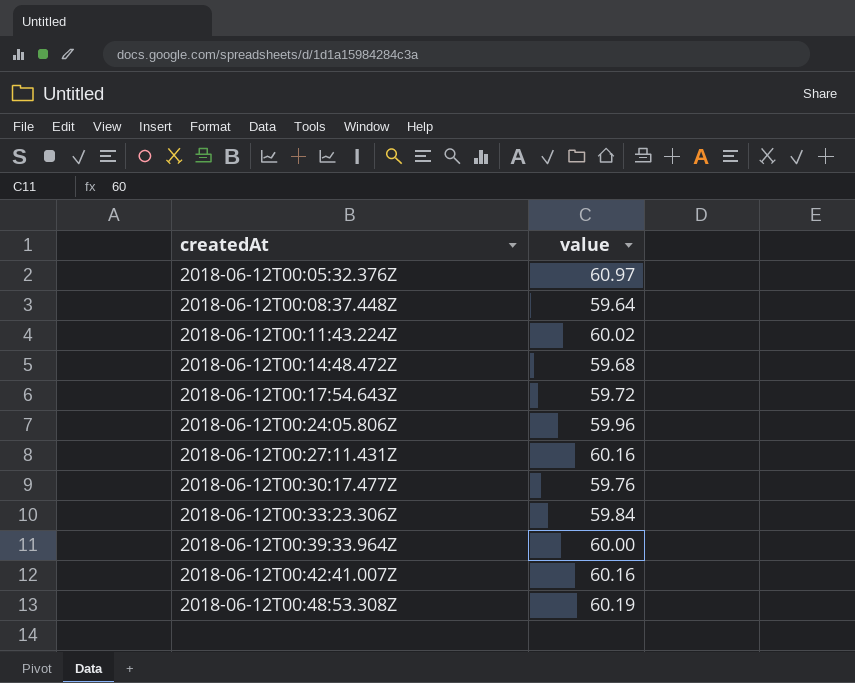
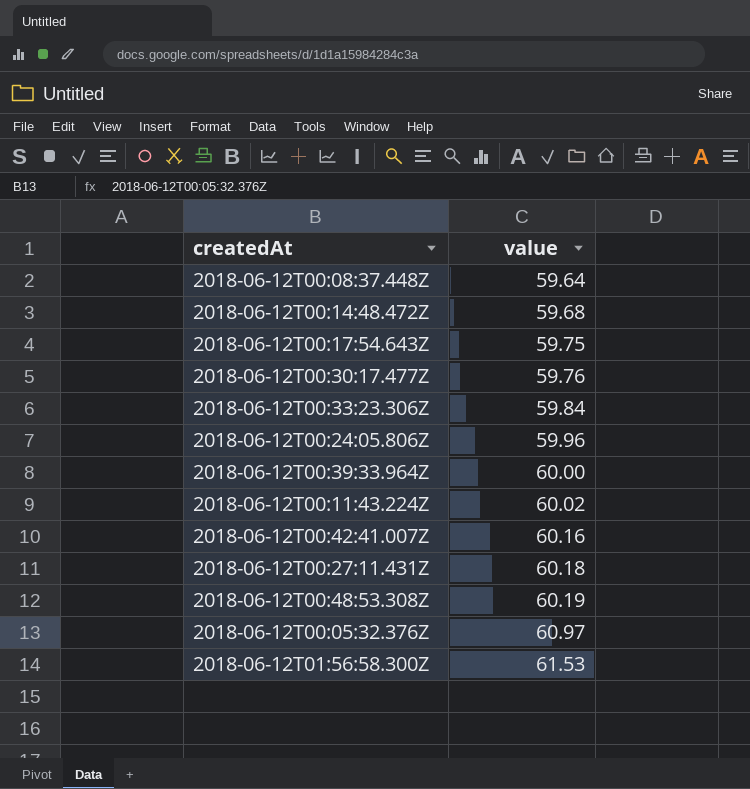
row order: createdAt ascending -> value ascending
2018-06-12T00:17:54.643Z | value: 59.72 -> 59.75
2018-06-12T00:27:11.431Z | value: 60.16 -> 60.18
row 2018-06-12T01:56:58.300Z: none -> 61.53

